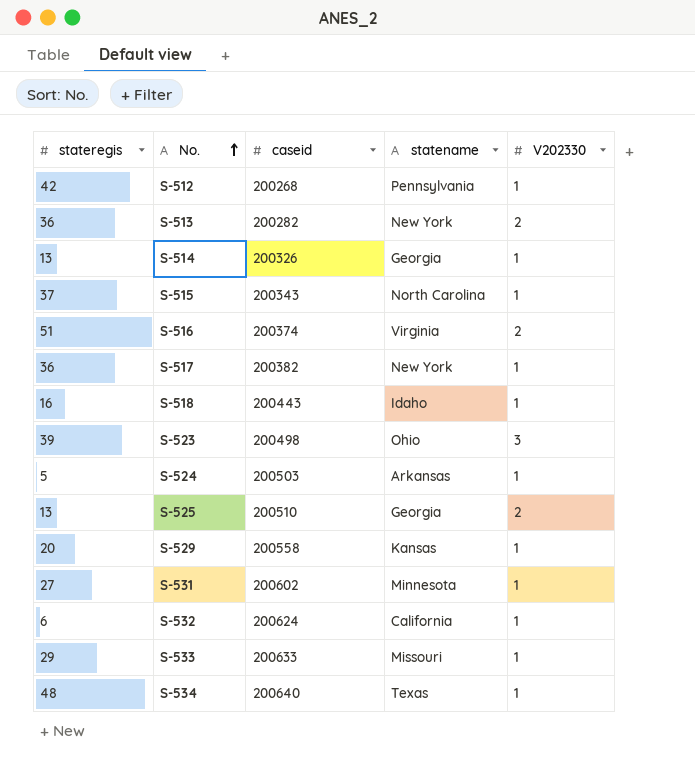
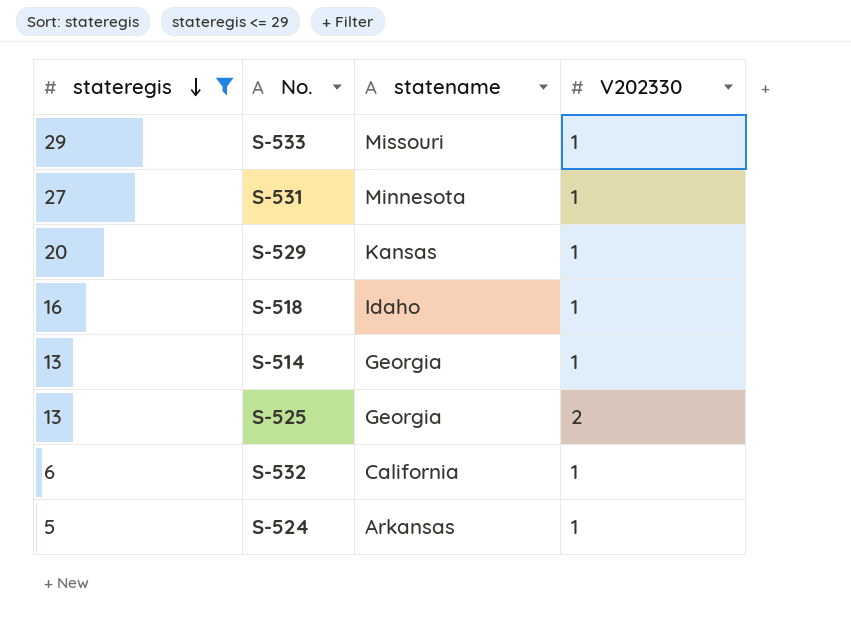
filter: none -> stateregis <= 29
row order: No. ascending -> stateregis descending
column caseid | position: 3 -> none

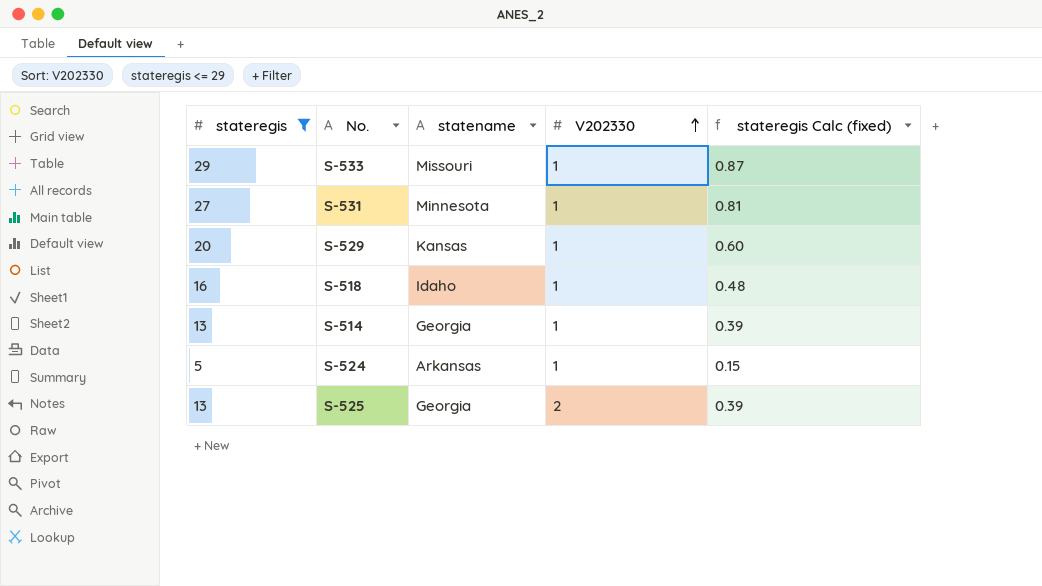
row order: stateregis descending -> V202330 ascending
column stateregis Calc (fixed) | formula: none -> [stateregis] * 0.03
row S-532: 6 | California | 1 -> none

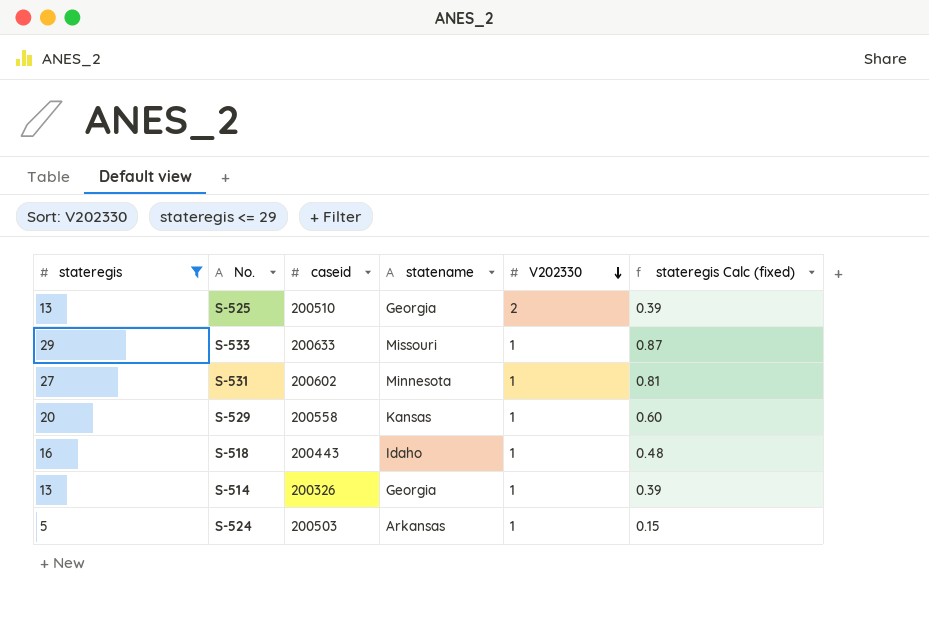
row order: V202330 ascending -> V202330 descending
column caseid | position: none -> 3

